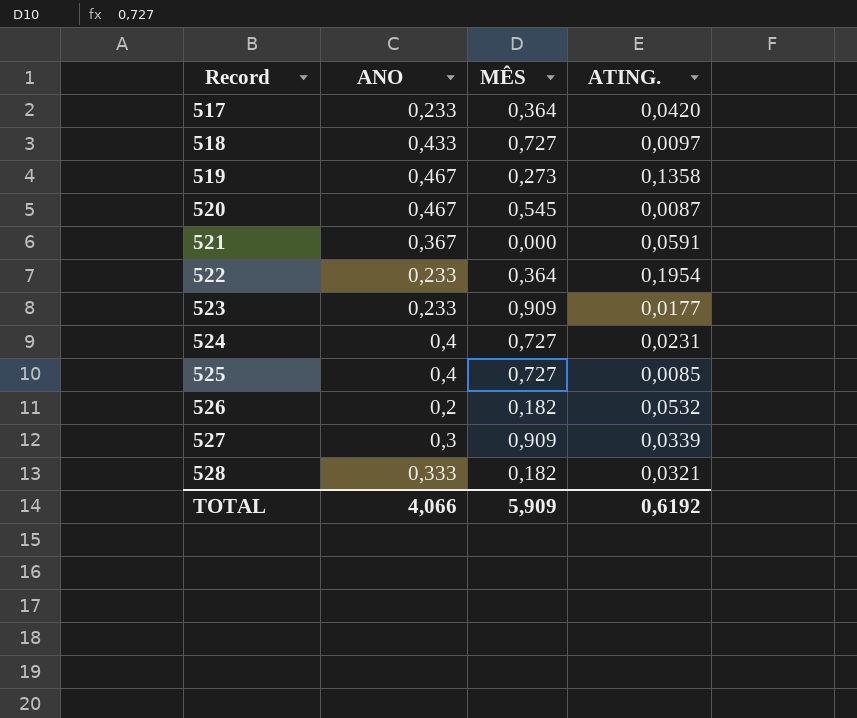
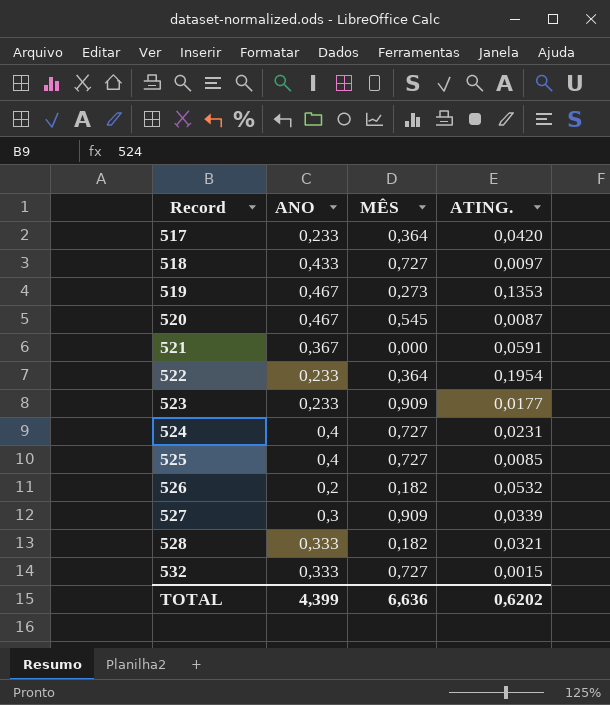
519 | ATING.: 0,1358 -> 0,1353
row 532: none -> 0,333 | 0,727 | 0,0015
TOTAL | ANO: 4,066 -> 4,399
TOTAL | MÊS: 5,909 -> 6,636
TOTAL | ATING.: 0,6192 -> 0,6202

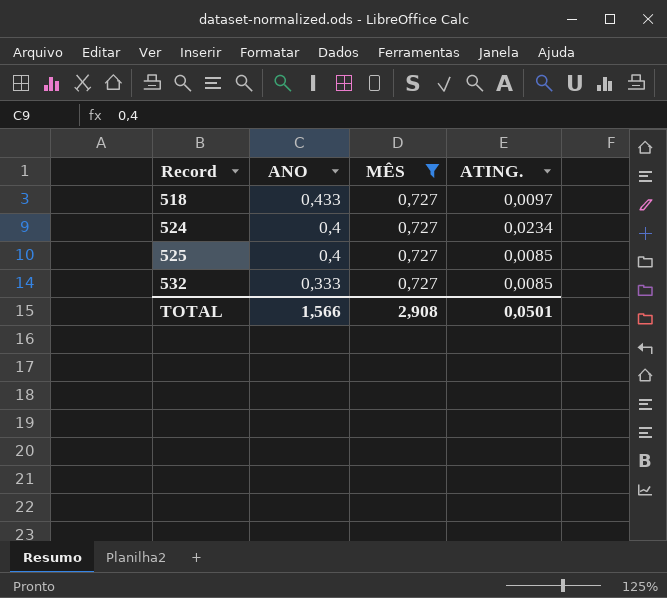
filter: none -> MÊS = 0,727
524 | ATING.: 0,0231 -> 0,0234
532 | ATING.: 0,0015 -> 0,0085
TOTAL | ANO: 4,399 -> 1,566
TOTAL | MÊS: 6,636 -> 2,908
TOTAL | ATING.: 0,6202 -> 0,0501

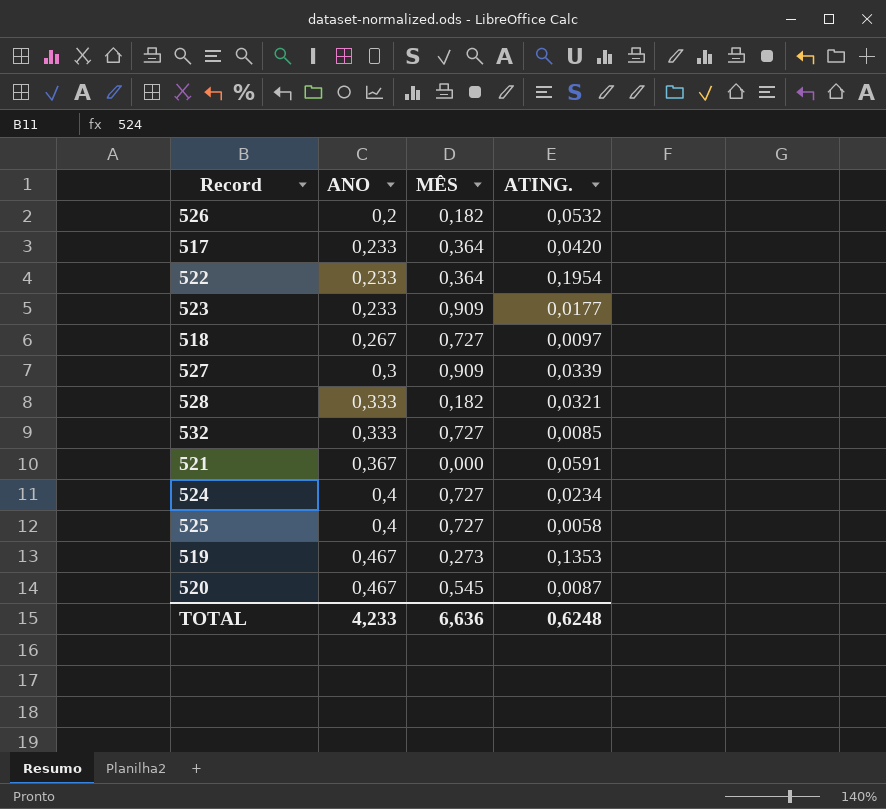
filter: MÊS = 0,727 -> none
row order: Record ascending -> ANO ascending
518 | ANO: 0,433 -> 0,267
525 | ATING.: 0,0085 -> 0,0058
TOTAL | ANO: 1,566 -> 4,233
TOTAL | MÊS: 2,908 -> 6,636
TOTAL | ATING.: 0,0501 -> 0,6248

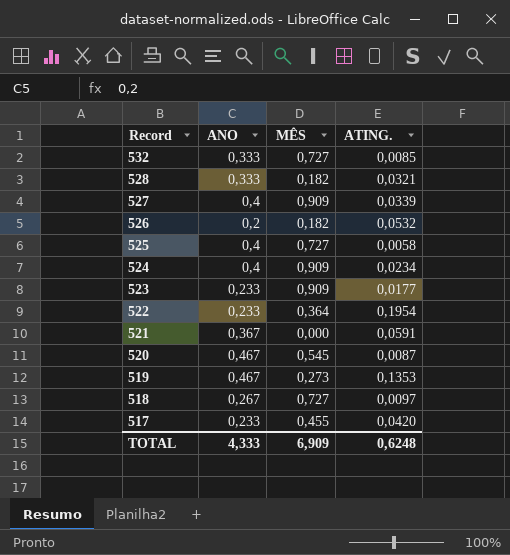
row order: ANO ascending -> Record descending
527 | ANO: 0,3 -> 0,4
524 | MÊS: 0,727 -> 0,909
517 | MÊS: 0,364 -> 0,455
TOTAL | ANO: 4,233 -> 4,333
TOTAL | MÊS: 6,636 -> 6,909

